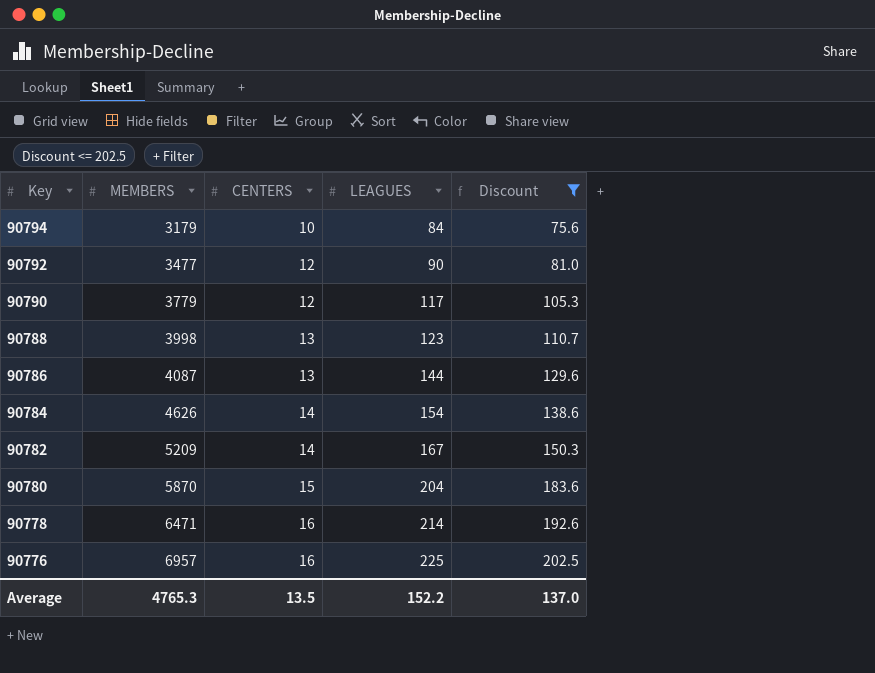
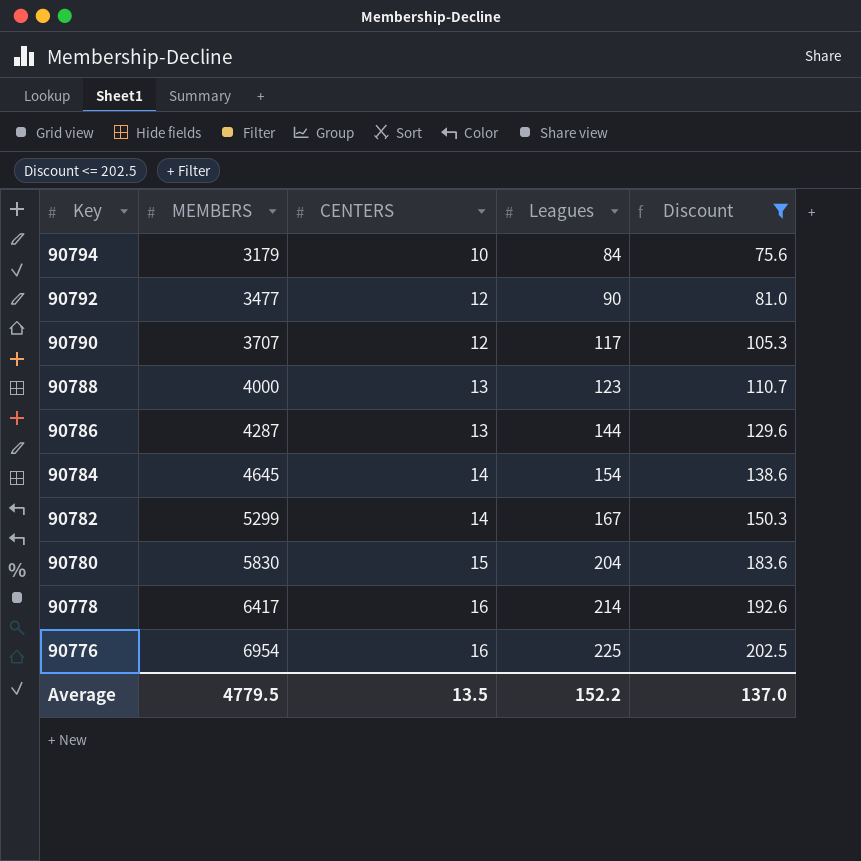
column name: LEAGUES -> Leagues
90790 | MEMBERS: 3779 -> 3707
90788 | MEMBERS: 3998 -> 4000
90786 | MEMBERS: 4087 -> 4287
90784 | MEMBERS: 4626 -> 4645
90782 | MEMBERS: 5209 -> 5299
90780 | MEMBERS: 5870 -> 5830
90778 | MEMBERS: 6471 -> 6417
90776 | MEMBERS: 6957 -> 6954
Average | MEMBERS: 4765.3 -> 4779.5

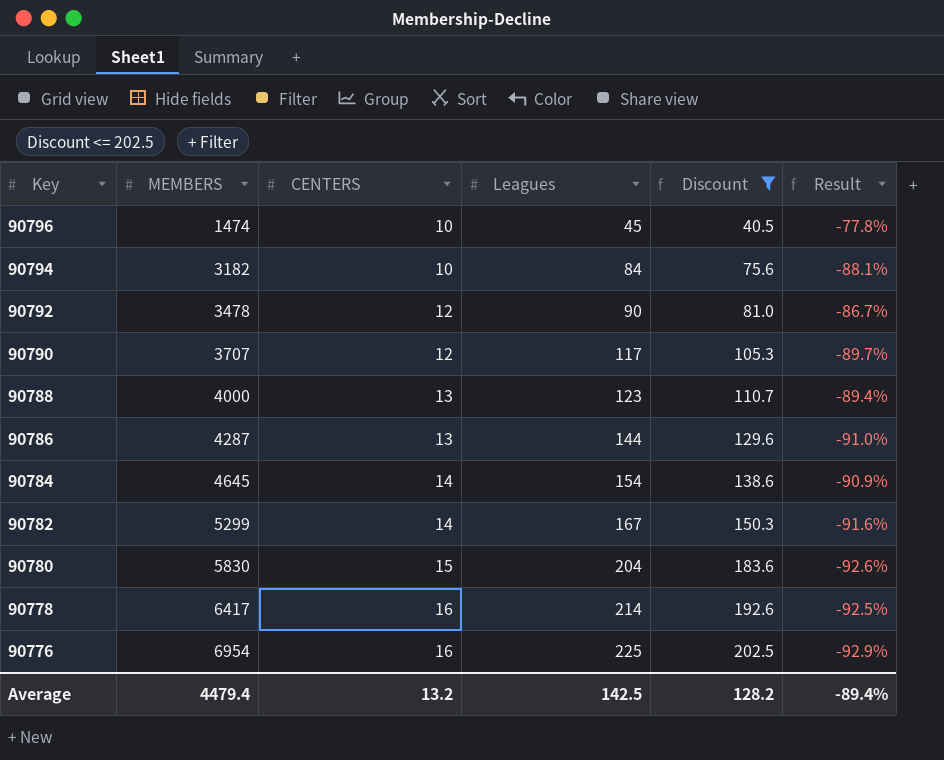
column Result | formula: none -> ([CENTERS] - [Leagues]) / [Leagues]
row 90796: none -> 1474 | 10 | 45 | 40.5 | -77.8%
90794 | MEMBERS: 3179 -> 3182
90792 | MEMBERS: 3477 -> 3478
Average | MEMBERS: 4779.5 -> 4479.4
Average | CENTERS: 13.5 -> 13.2
Average | Leagues: 152.2 -> 142.5
Average | Discount: 137.0 -> 128.2

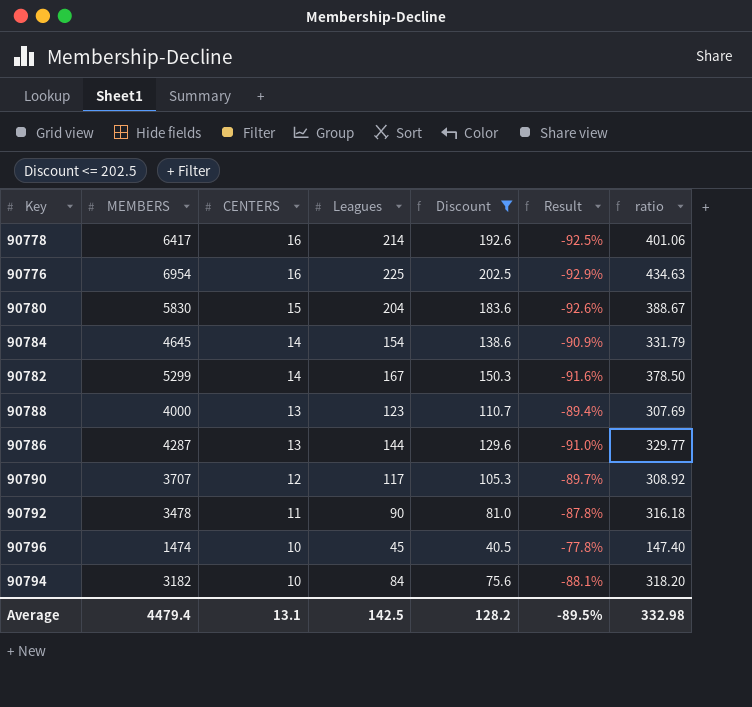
row order: Key descending -> CENTERS descending
column ratio | formula: none -> [MEMBERS] / [CENTERS]
90792 | CENTERS: 12 -> 11
90792 | Result: -86.7% -> -87.8%
Average | CENTERS: 13.2 -> 13.1
Average | Result: -89.4% -> -89.5%

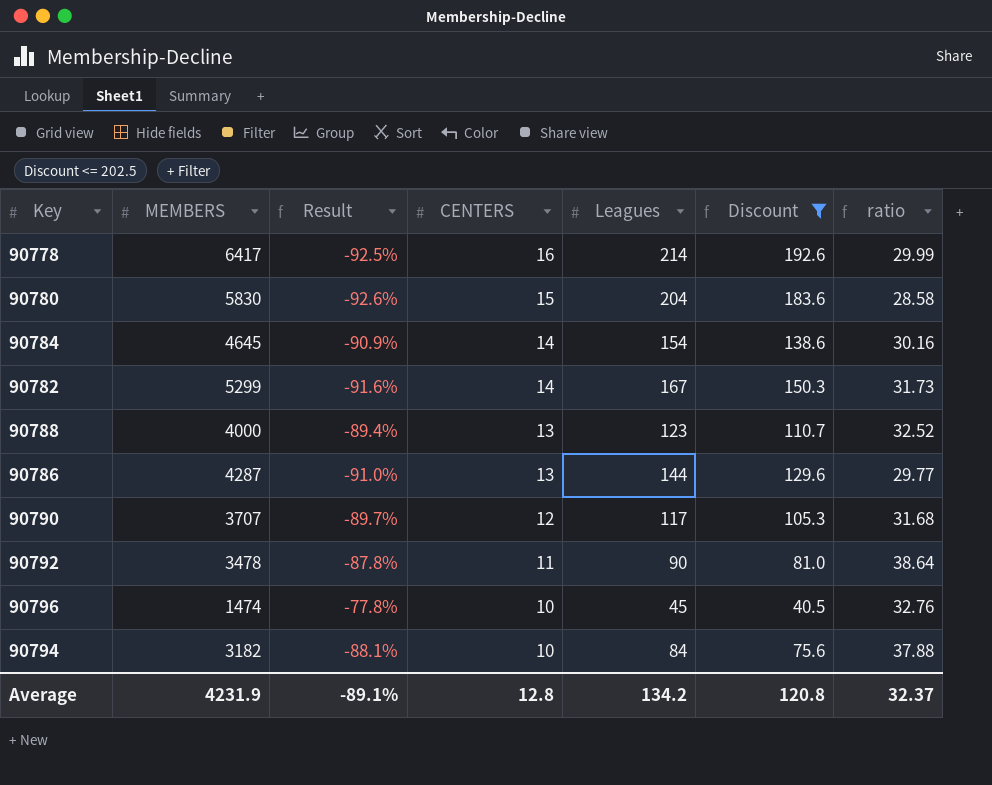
column Result | position: 6 -> 3
column ratio | formula: [MEMBERS] / [CENTERS] -> [MEMBERS] / [Leagues]
row 90776: 6954 | 16 | 225 | 202.5 | -92.9% | 434.63 -> none
Average | MEMBERS: 4479.4 -> 4231.9
Average | Result: -89.5% -> -89.1%
Average | CENTERS: 13.1 -> 12.8
Average | Leagues: 142.5 -> 134.2
Average | Discount: 128.2 -> 120.8
Average | ratio: 332.98 -> 32.37

